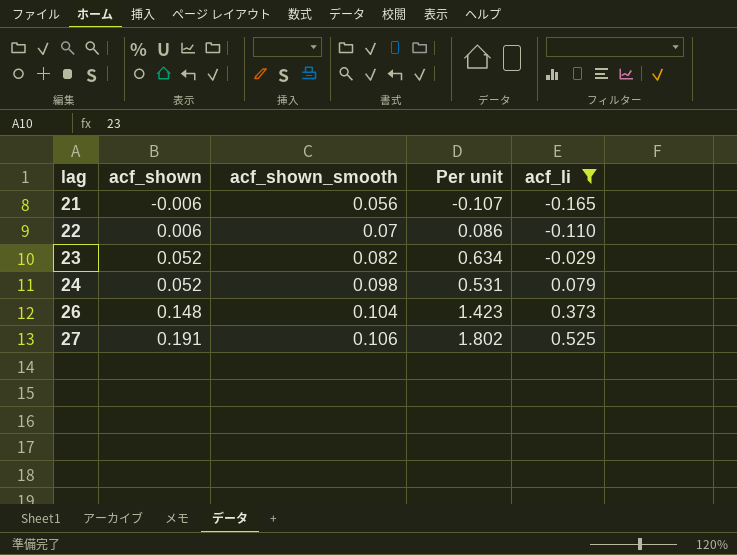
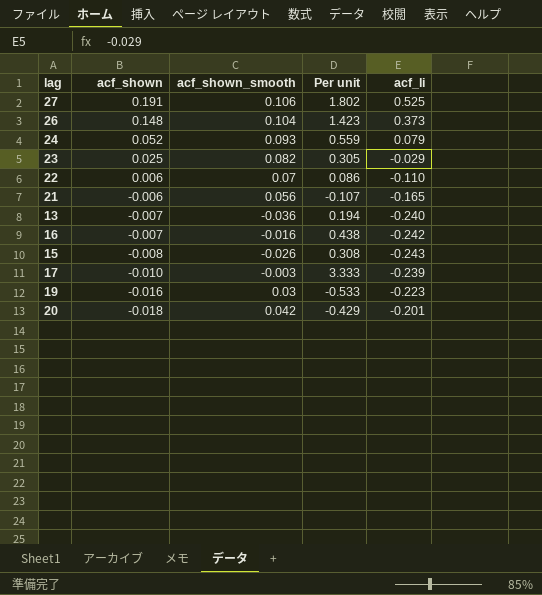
filter: acf_li >= -0.165 -> none
row order: lag ascending -> acf_shown descending
24 | acf_shown_smooth: 0.098 -> 0.093
24 | Per unit: 0.531 -> 0.559
23 | acf_shown: 0.052 -> 0.025
23 | Per unit: 0.634 -> 0.305

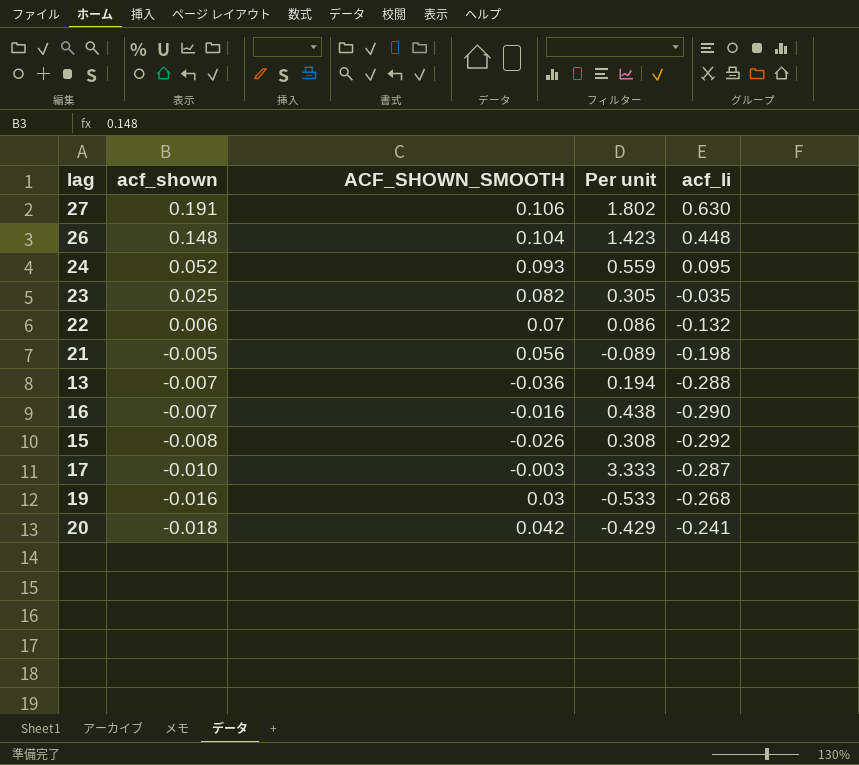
column name: acf_shown_smooth -> ACF_SHOWN_SMOOTH
27 | acf_li: 0.525 -> 0.630
26 | acf_li: 0.373 -> 0.448
24 | acf_li: 0.079 -> 0.095
23 | acf_li: -0.029 -> -0.035
22 | acf_li: -0.110 -> -0.132
21 | acf_shown: -0.006 -> -0.005
21 | Per unit: -0.107 -> -0.089
21 | acf_li: -0.165 -> -0.198
13 | acf_li: -0.240 -> -0.288
16 | acf_li: -0.242 -> -0.290
15 | acf_li: -0.243 -> -0.292
17 | acf_li: -0.239 -> -0.287
19 | acf_li: -0.223 -> -0.268
20 | acf_li: -0.201 -> -0.241

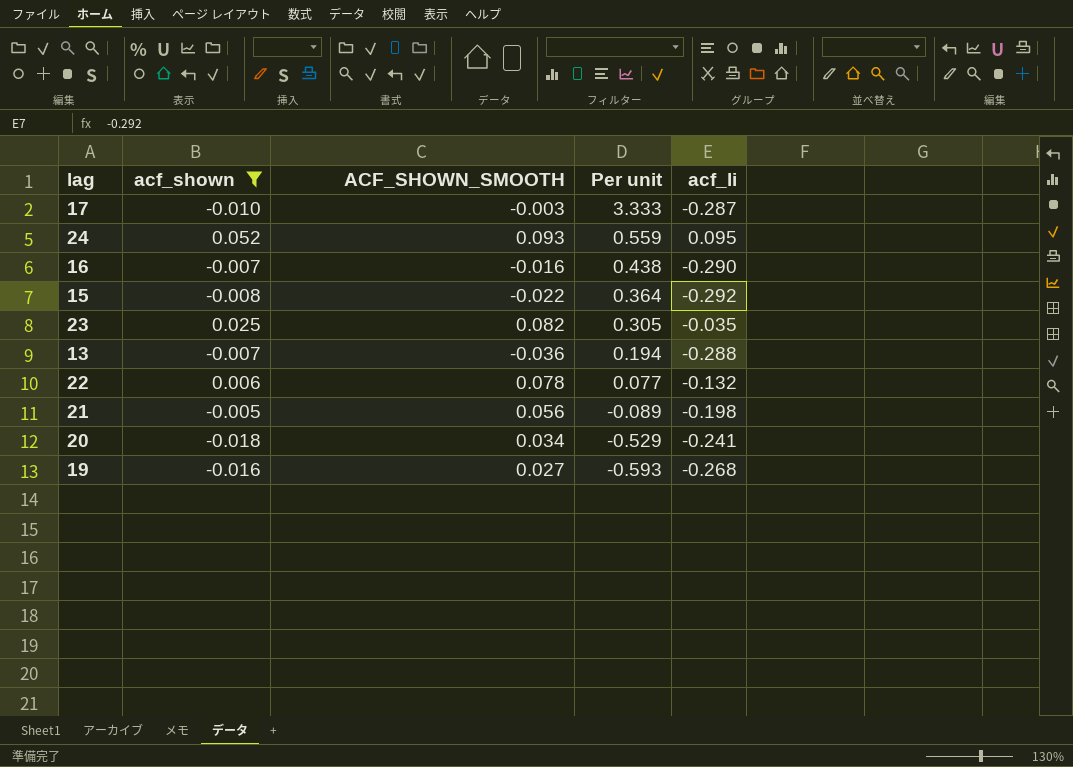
filter: none -> acf_shown <= 0.052
row order: acf_shown descending -> Per unit descending
15 | ACF_SHOWN_SMOOTH: -0.026 -> -0.022
15 | Per unit: 0.308 -> 0.364
22 | ACF_SHOWN_SMOOTH: 0.07 -> 0.078
22 | Per unit: 0.086 -> 0.077
20 | ACF_SHOWN_SMOOTH: 0.042 -> 0.034
20 | Per unit: -0.429 -> -0.529
19 | ACF_SHOWN_SMOOTH: 0.03 -> 0.027
19 | Per unit: -0.533 -> -0.593

